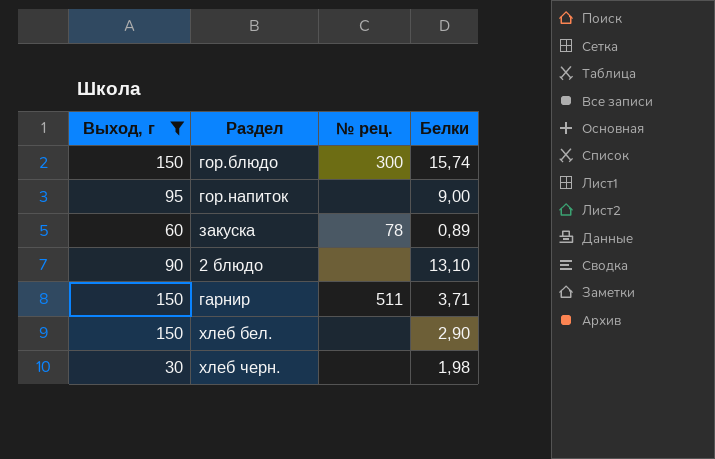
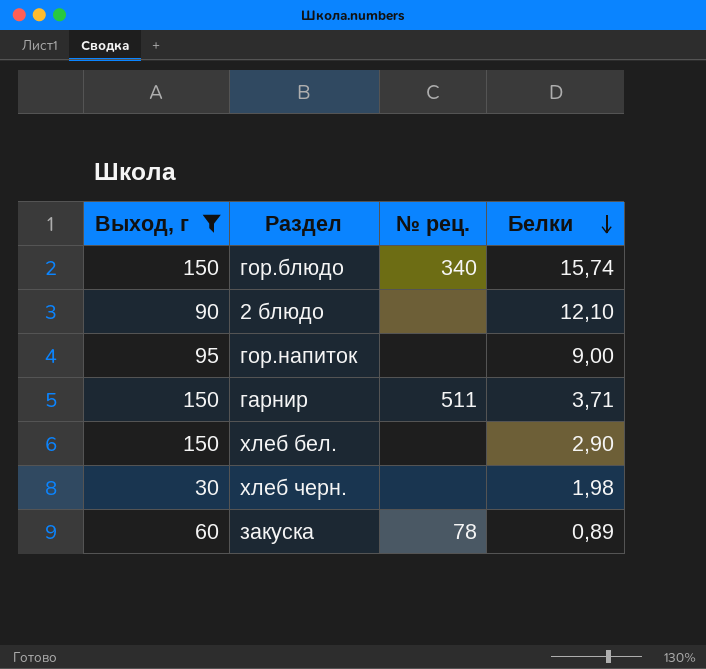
row order: none -> Белки descending
гор.блюдо | № рец.: 300 -> 340
2 блюдо | Белки: 13,10 -> 12,10

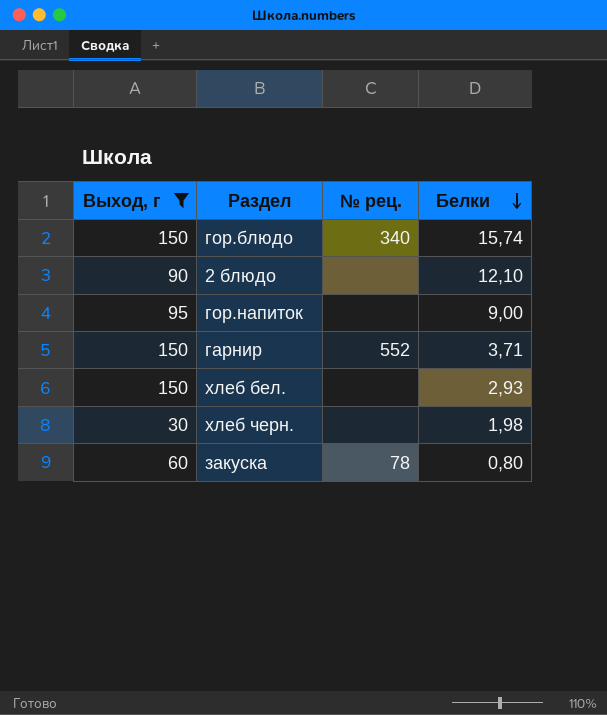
гарнир | № рец.: 511 -> 552
хлеб бел. | Белки: 2,90 -> 2,93
закуска | Белки: 0,89 -> 0,80

